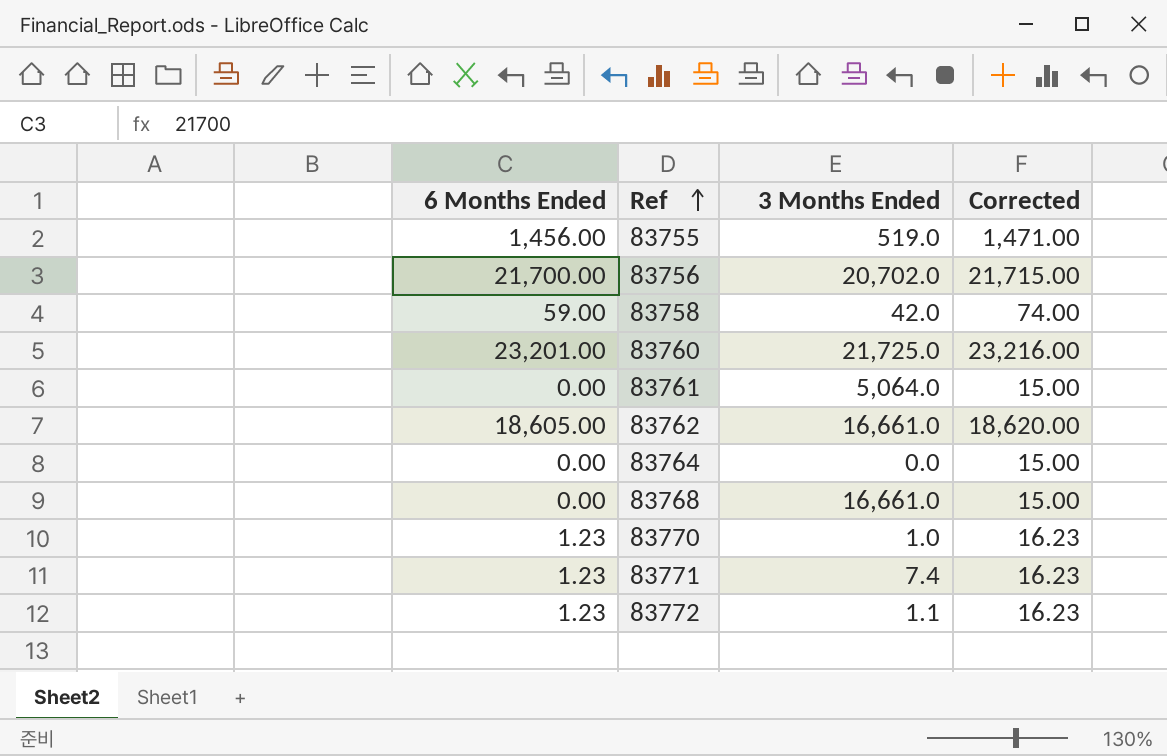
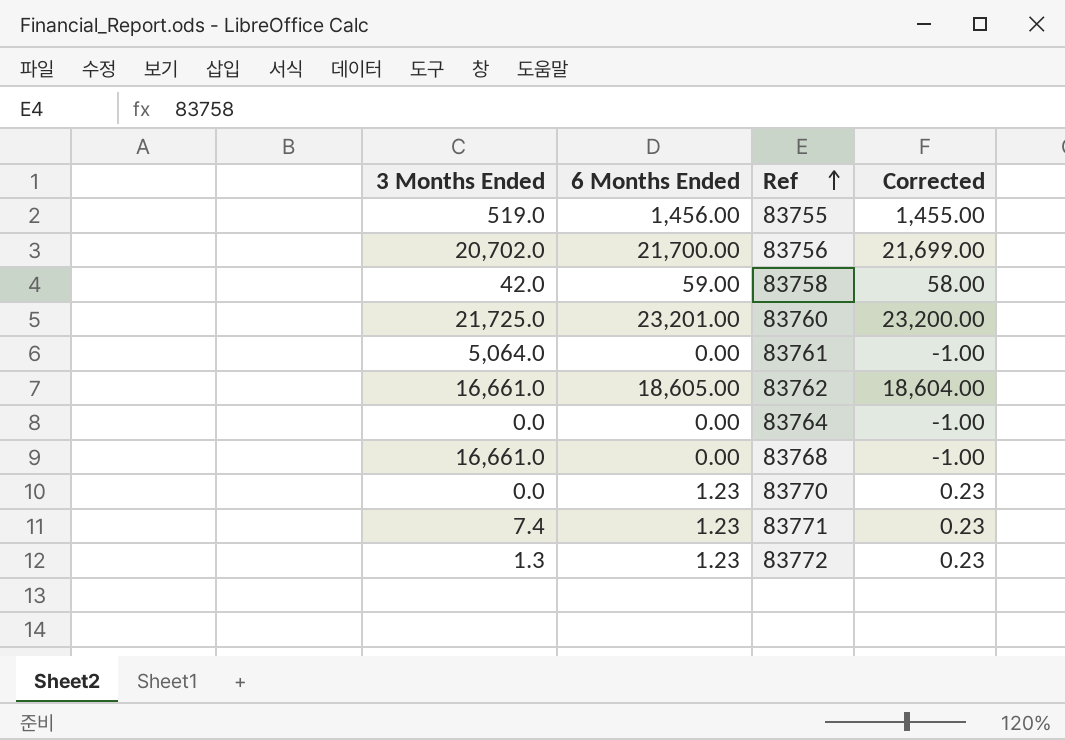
column 3 Months Ended | position: 3 -> 1
column Corrected | formula: [6 Months Ended] + 15 -> [6 Months Ended] - 1
83770 | 3 Months Ended: 1.0 -> 0.0
83772 | 3 Months Ended: 1.1 -> 1.3

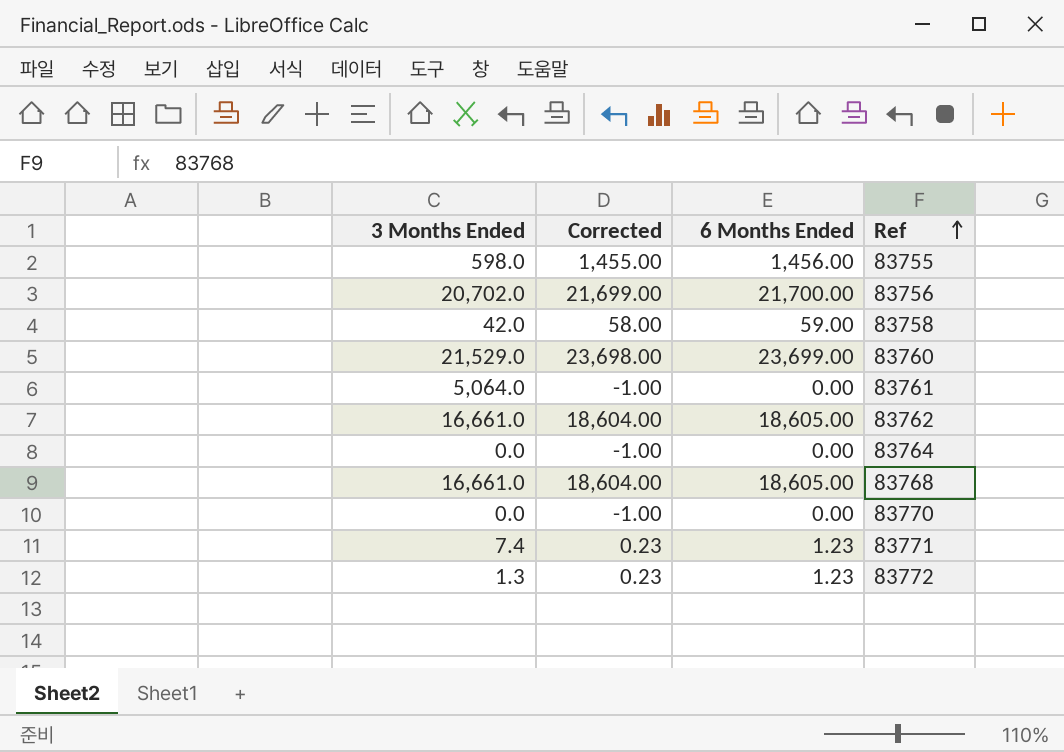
column Corrected | position: 4 -> 2
83755 | 3 Months Ended: 519.0 -> 598.0
83760 | 3 Months Ended: 21,725.0 -> 21,529.0
83760 | Corrected: 23,200.00 -> 23,698.00
83760 | 6 Months Ended: 23,201.00 -> 23,699.00
83768 | Corrected: -1.00 -> 18,604.00
83768 | 6 Months Ended: 0.00 -> 18,605.00
83770 | Corrected: 0.23 -> -1.00
83770 | 6 Months Ended: 1.23 -> 0.00

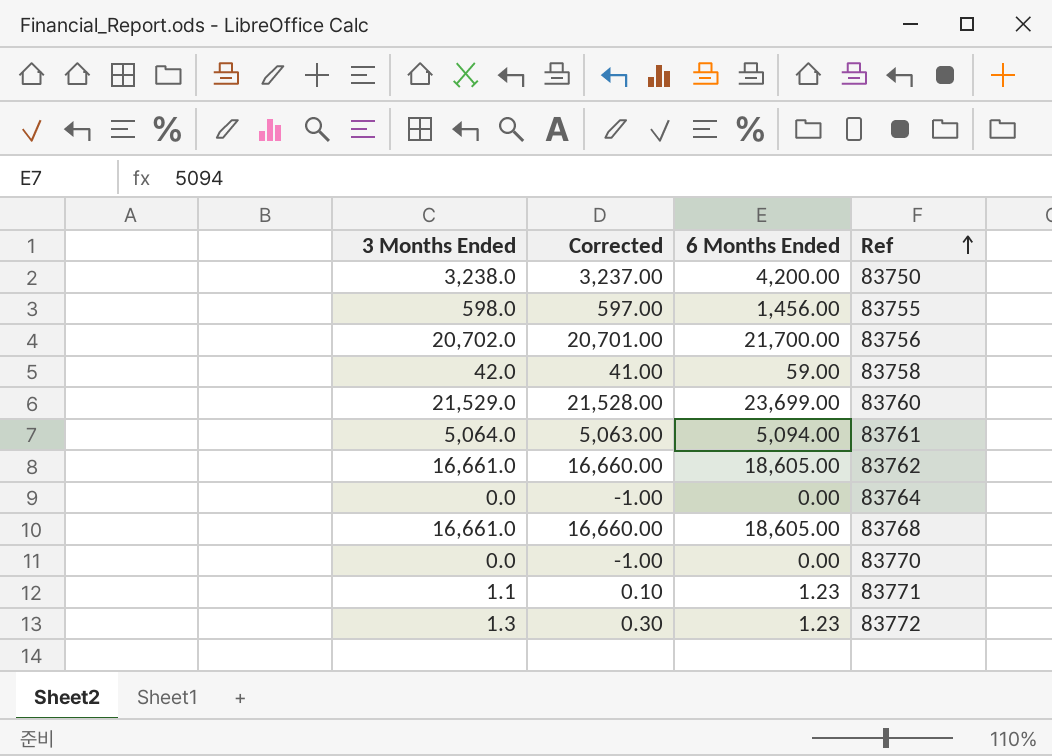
column Corrected | formula: [6 Months Ended] - 1 -> [3 Months Ended] - 1
row 83750: none -> 3,238.0 | 3,237.00 | 4,200.00
83761 | 6 Months Ended: 0.00 -> 5,094.00
83771 | 3 Months Ended: 7.4 -> 1.1

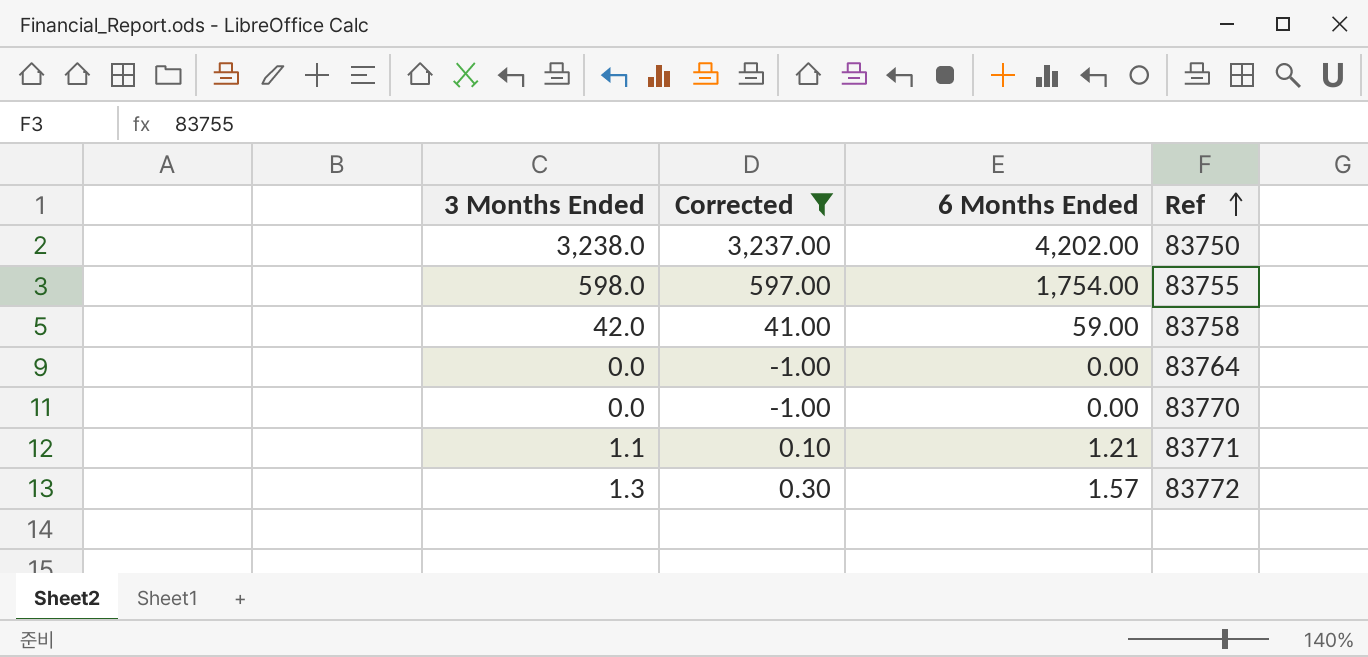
filter: none -> Corrected <= 3,237.00
83750 | 6 Months Ended: 4,200.00 -> 4,202.00
83755 | 6 Months Ended: 1,456.00 -> 1,754.00
83771 | 6 Months Ended: 1.23 -> 1.21
83772 | 6 Months Ended: 1.23 -> 1.57

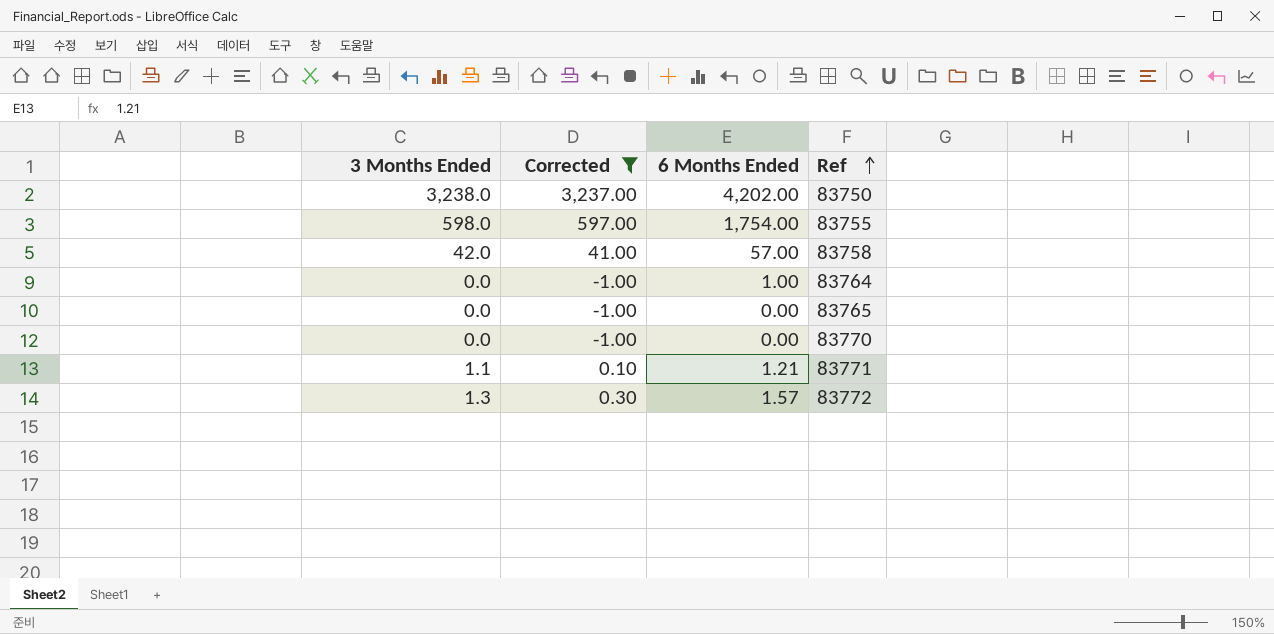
83758 | 6 Months Ended: 59.00 -> 57.00
83764 | 6 Months Ended: 0.00 -> 1.00
row 83765: none -> 0.0 | -1.00 | 0.00

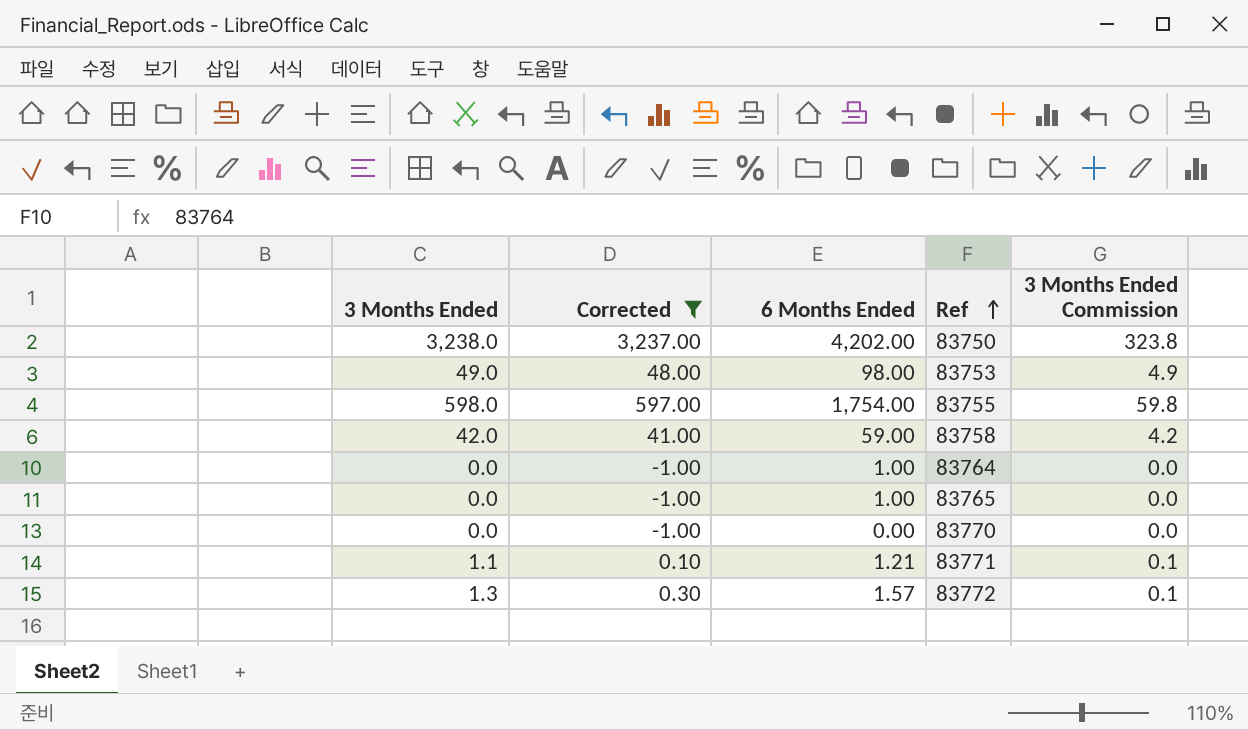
column 3 Months Ended Commission | formula: none -> [3 Months Ended] * 0.1
row 83753: none -> 49.0 | 48.00 | 98.00 | 4.9
83758 | 6 Months Ended: 57.00 -> 59.00
83765 | 6 Months Ended: 0.00 -> 1.00

